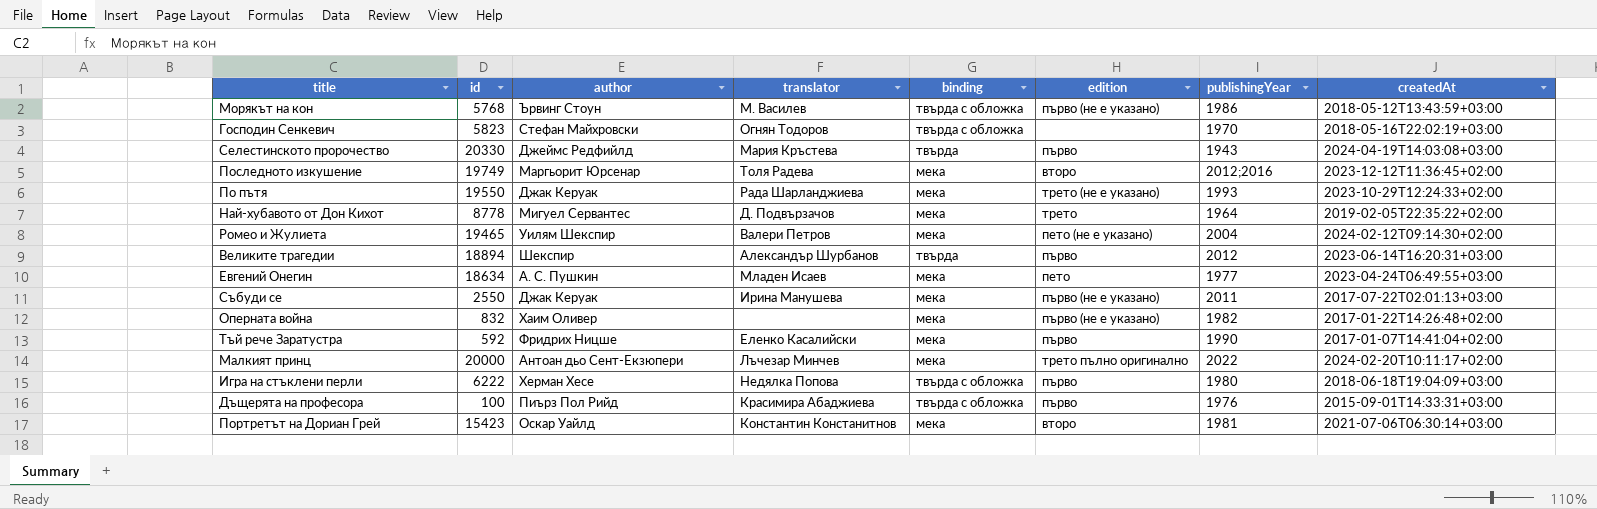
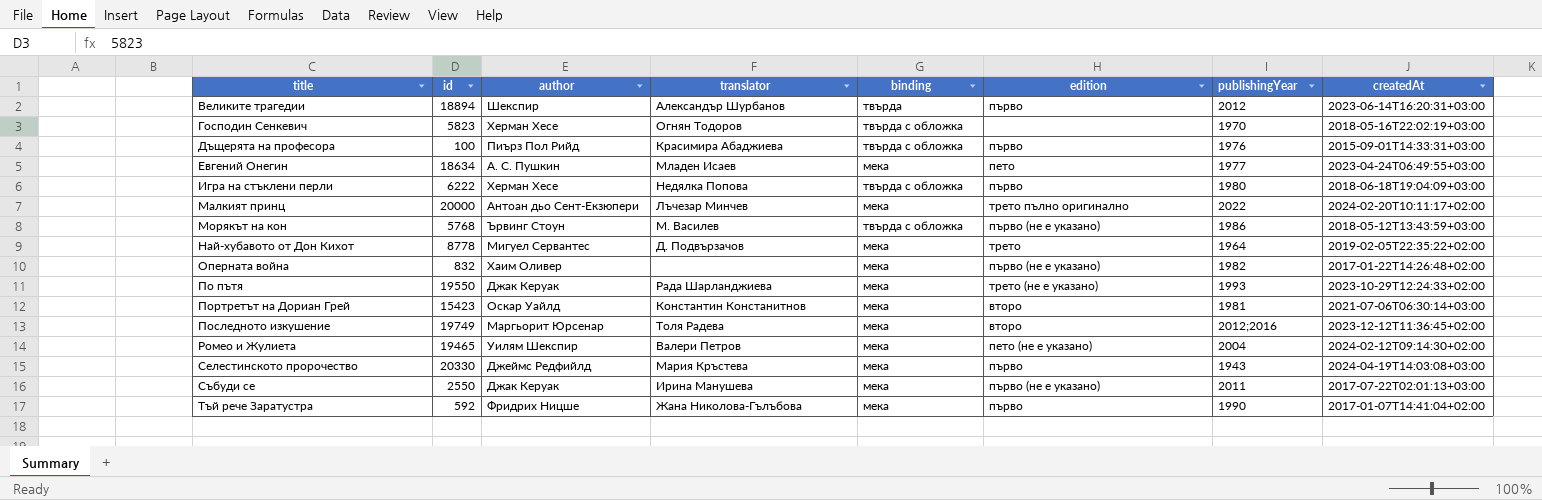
row order: none -> title ascending
Господин Сенкевич | author: Стефан Майхровски -> Херман Хесе
Селестинското пророчество | binding: твърда -> мека
Тъй рече Заратустра | translator: Еленко Касалийски -> Жана Николова-Гълъбова

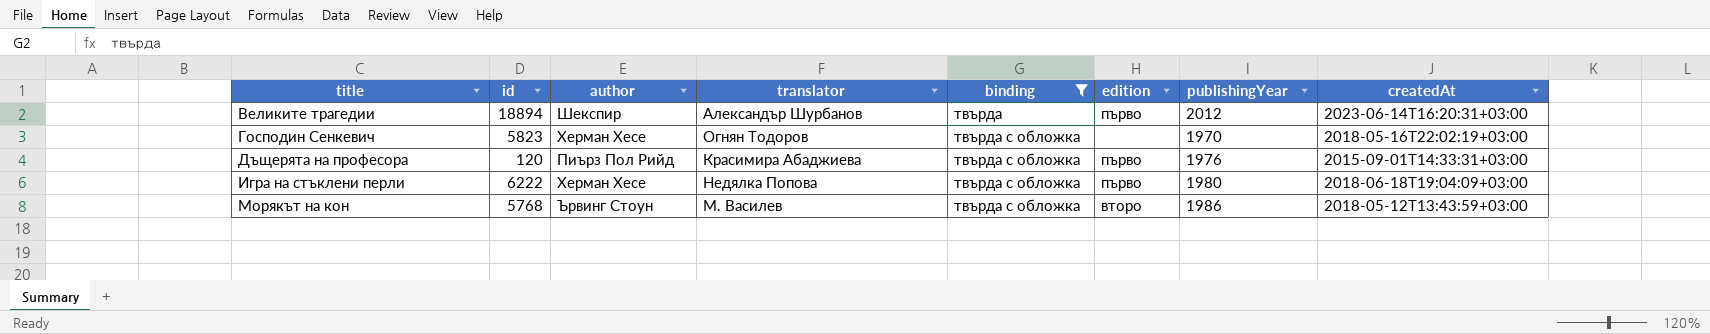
filter: none -> binding != мека
Дъщерята на професора | id: 100 -> 120
Морякът на кон | edition: първо (не е указано) -> второ

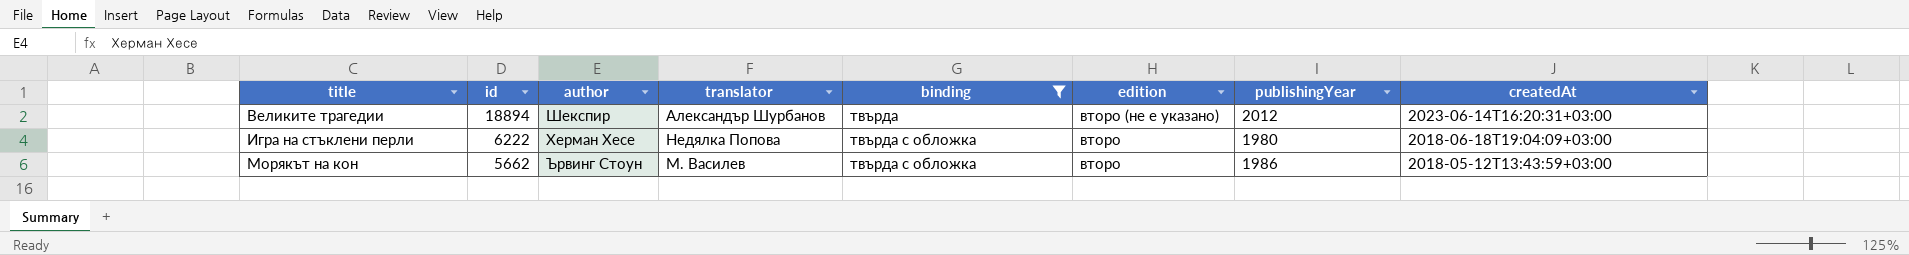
row Господин Сенкевич: 5823 | Херман Хесе | Огнян Тодоров | твърда с обложка | none | 1970 | 2018-05-16T22:02:19+03:00 -> none
row Дъщерята на професора: 120 | Пиърз Пол Рийд | Красимира Абаджиева | твърда с обложка | първо | 1976 | 2015-09-01T14:33:31+03:00 -> none
Великите трагедии | edition: първо -> второ (не е указано)
Игра на стъклени перли | edition: първо -> второ
Морякът на кон | id: 5768 -> 5662

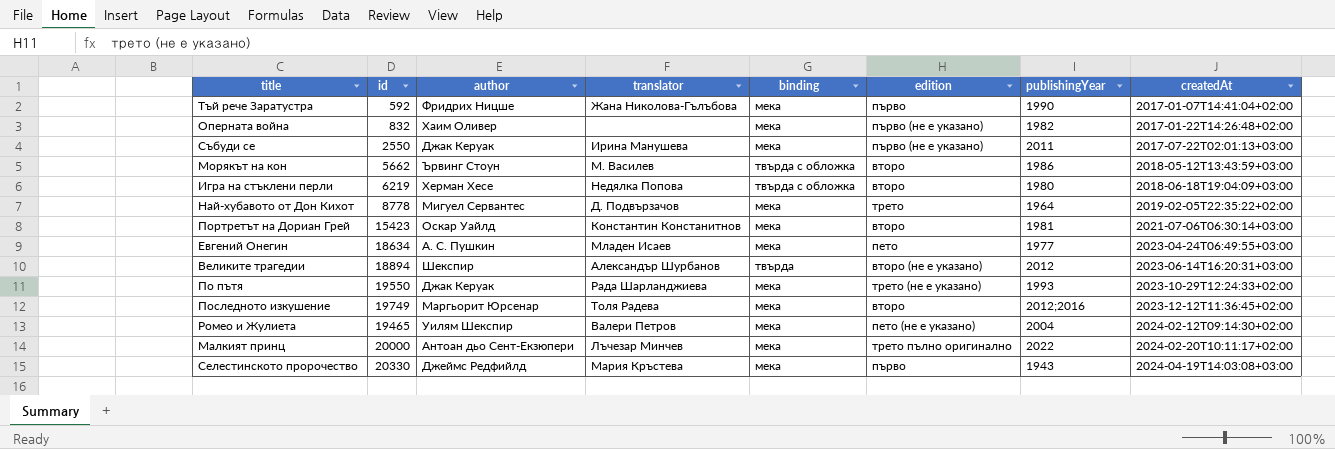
filter: binding != мека -> none
row order: title ascending -> createdAt ascending
Игра на стъклени перли | id: 6222 -> 6219

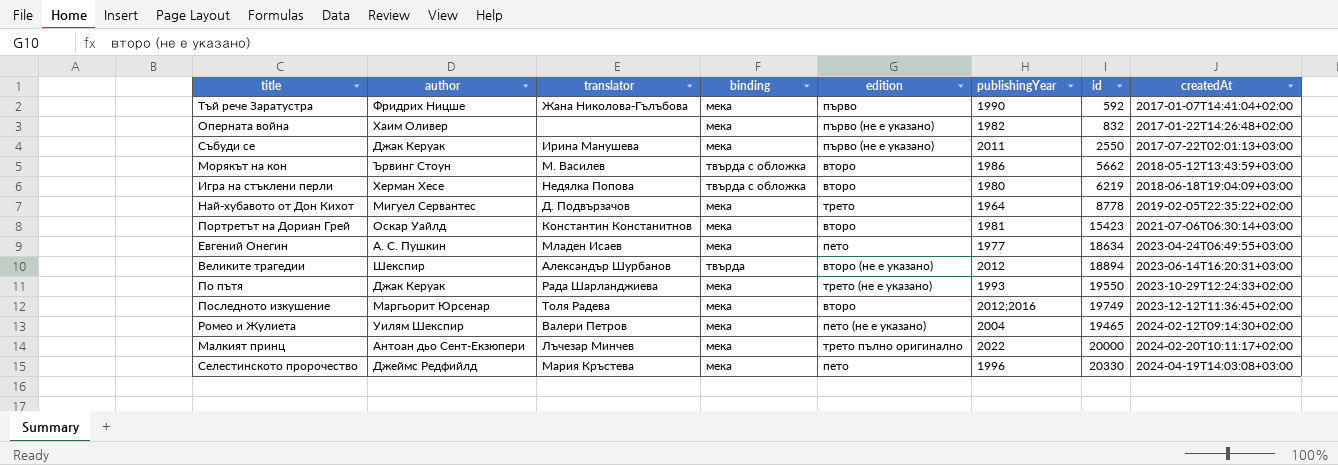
column id | position: 2 -> 7
Селестинското пророчество | edition: първо -> пето
Селестинското пророчество | publishingYear: 1943 -> 1996

